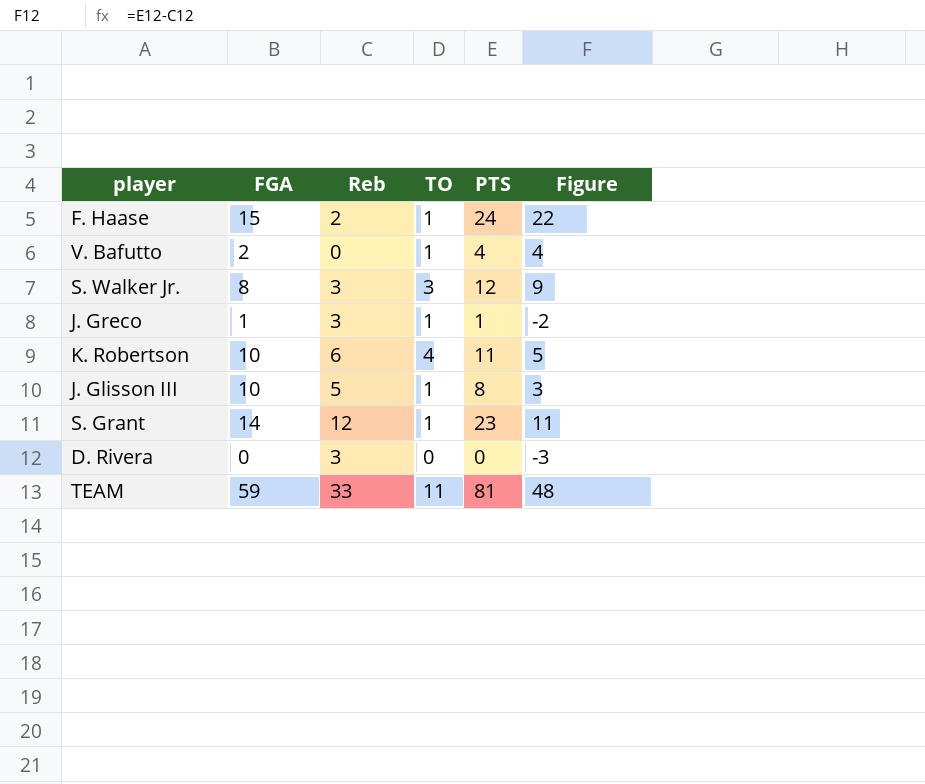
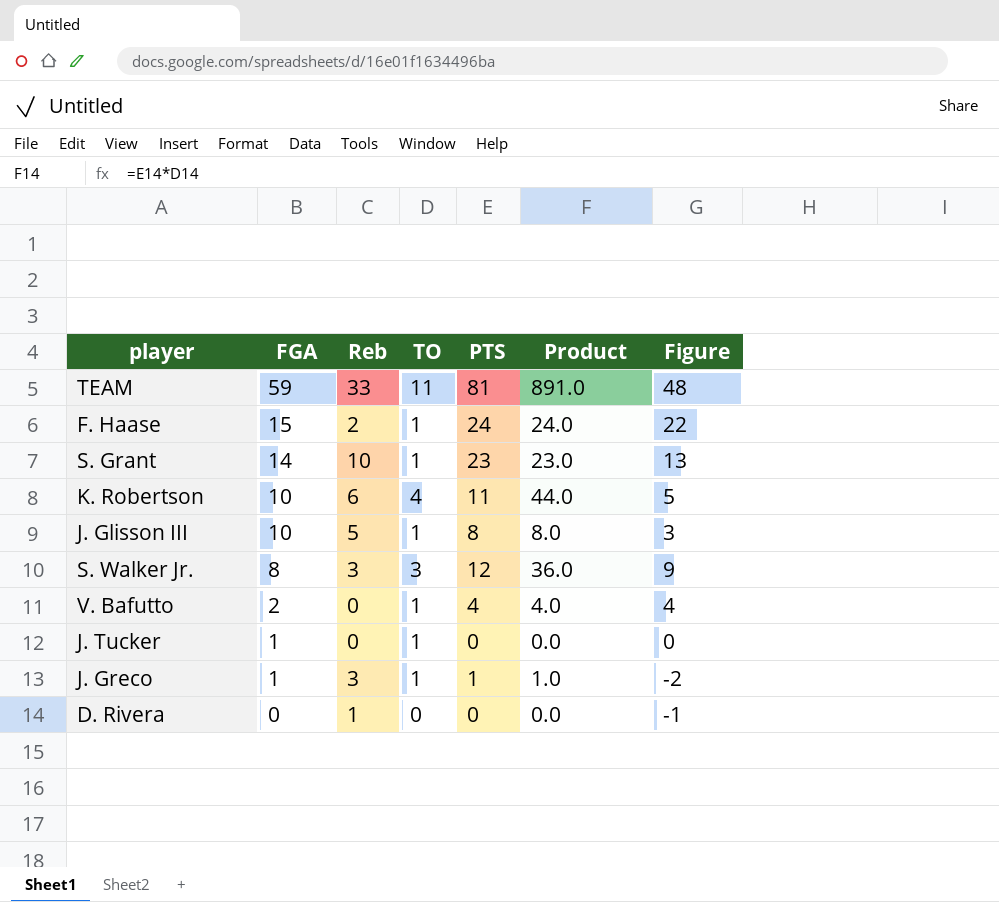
row order: none -> FGA descending
column Product | formula: none -> [TO] * [PTS]
S. Grant | Reb: 12 -> 10
S. Grant | Figure: 11 -> 13
row J. Tucker: none -> 1 | 0 | 1 | 0 | 0.0 | 0
D. Rivera | Reb: 3 -> 1
D. Rivera | Figure: -3 -> -1

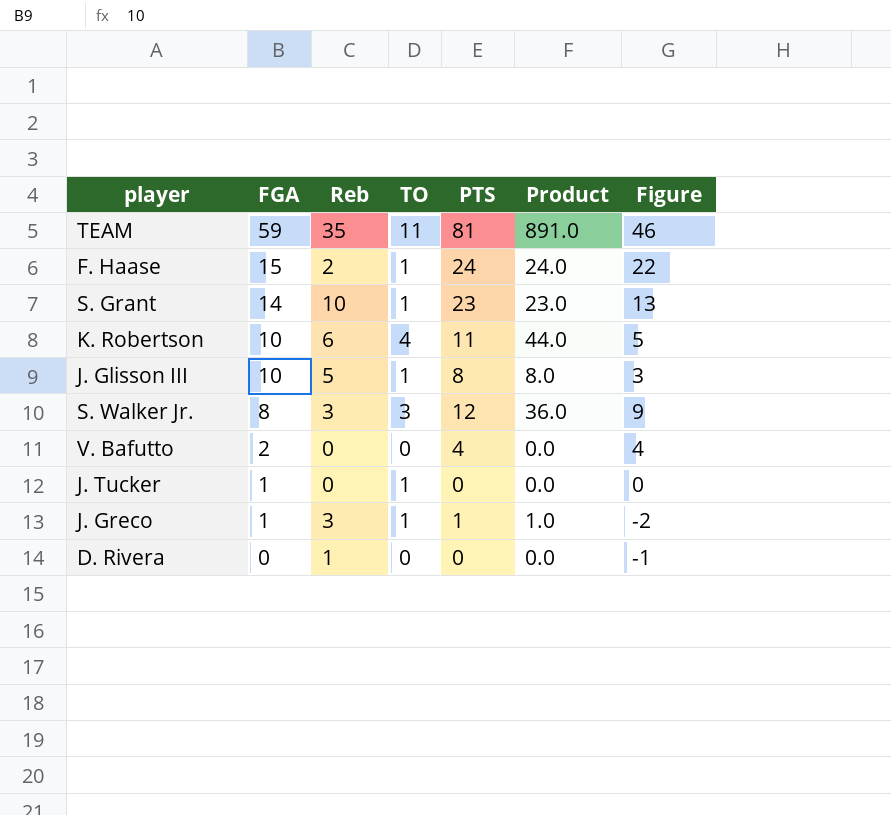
TEAM | Reb: 33 -> 35
TEAM | Figure: 48 -> 46
V. Bafutto | TO: 1 -> 0
V. Bafutto | Product: 4.0 -> 0.0

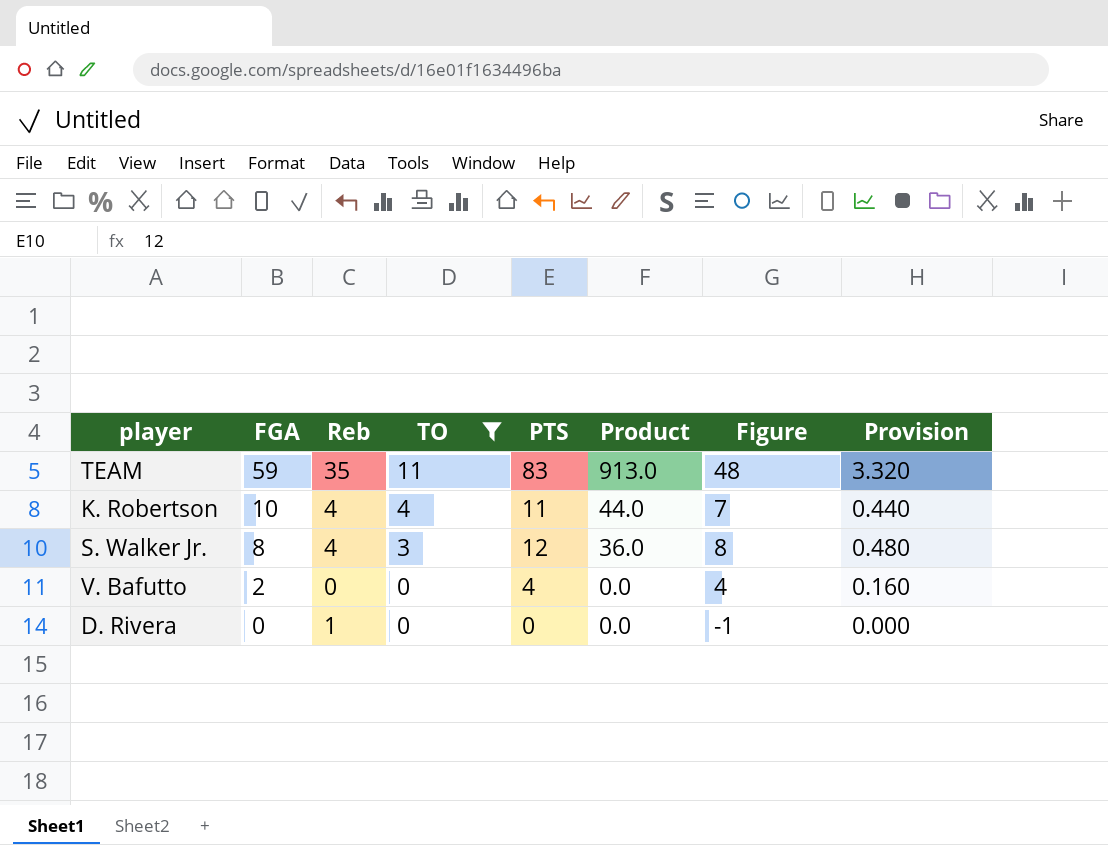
filter: none -> TO != 1
column Provision | formula: none -> [PTS] * 0.04
TEAM | PTS: 81 -> 83
TEAM | Product: 891.0 -> 913.0
TEAM | Figure: 46 -> 48
K. Robertson | Reb: 6 -> 4
K. Robertson | Figure: 5 -> 7
S. Walker Jr. | Reb: 3 -> 4
S. Walker Jr. | Figure: 9 -> 8

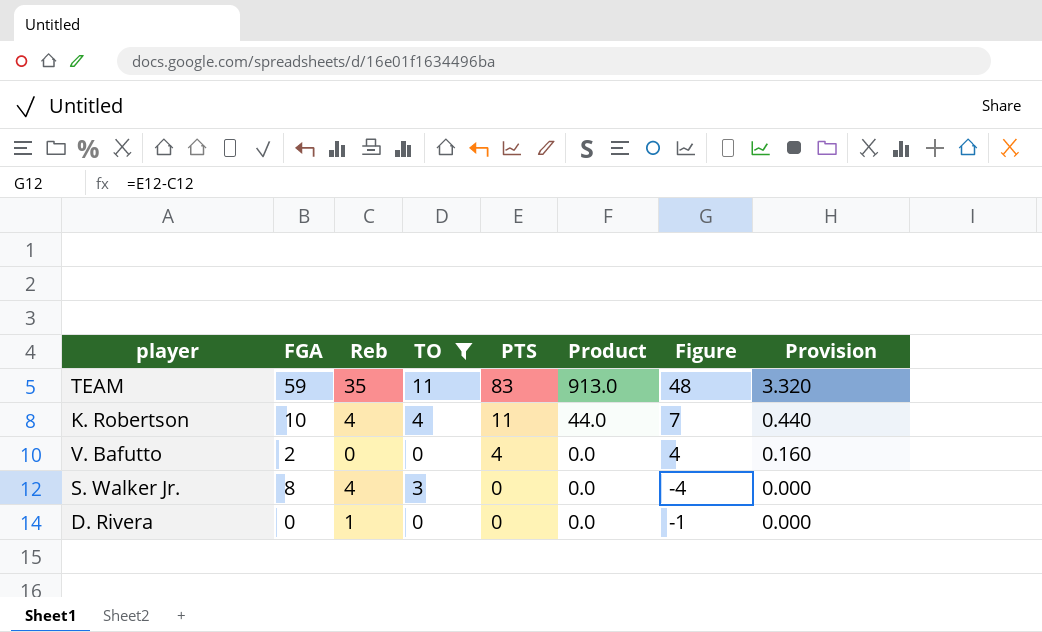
row order: FGA descending -> PTS descending
S. Walker Jr. | PTS: 12 -> 0
S. Walker Jr. | Product: 36.0 -> 0.0
S. Walker Jr. | Figure: 8 -> -4
S. Walker Jr. | Provision: 0.480 -> 0.000

